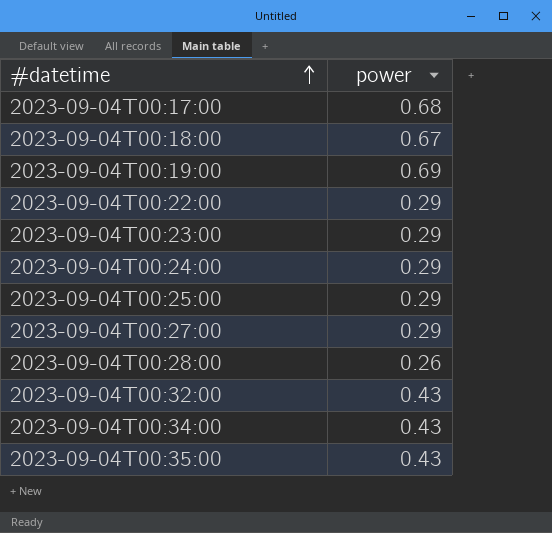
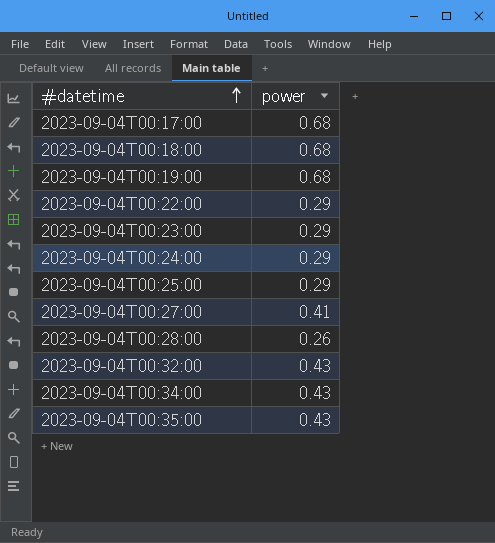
2023-09-04T00:18:00 | power: 0.67 -> 0.68
2023-09-04T00:19:00 | power: 0.69 -> 0.68
2023-09-04T00:27:00 | power: 0.29 -> 0.41

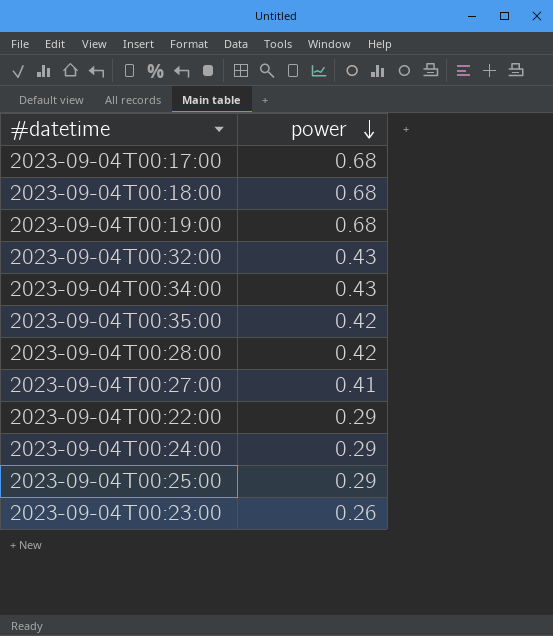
row order: #datetime ascending -> power descending
2023-09-04T00:35:00 | power: 0.43 -> 0.42
2023-09-04T00:28:00 | power: 0.26 -> 0.42
2023-09-04T00:23:00 | power: 0.29 -> 0.26

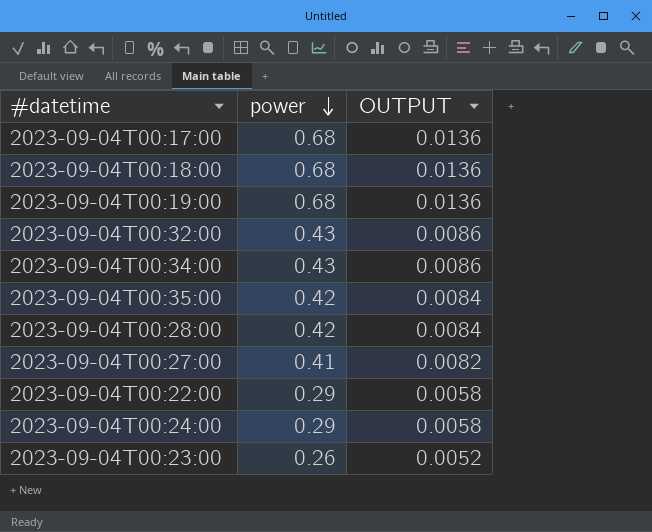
column OUTPUT | formula: none -> [power] * 0.02
row 2023-09-04T00:25:00: 0.29 -> none

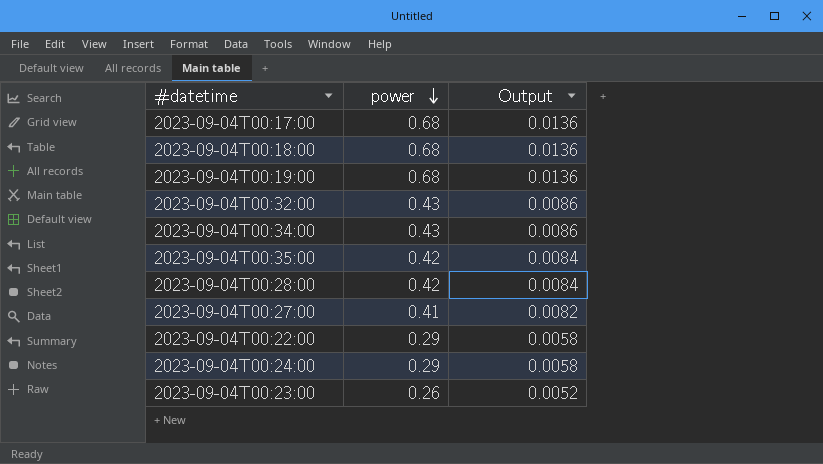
column name: OUTPUT -> Output

